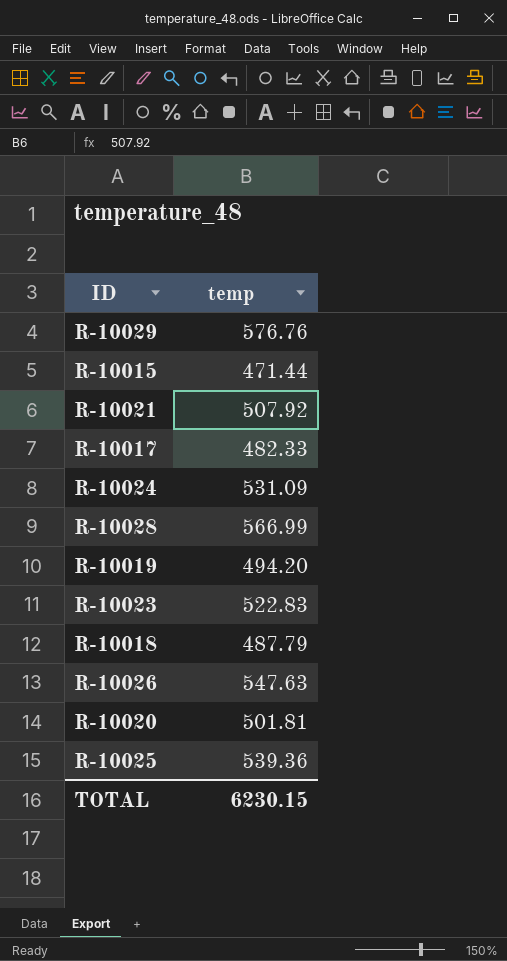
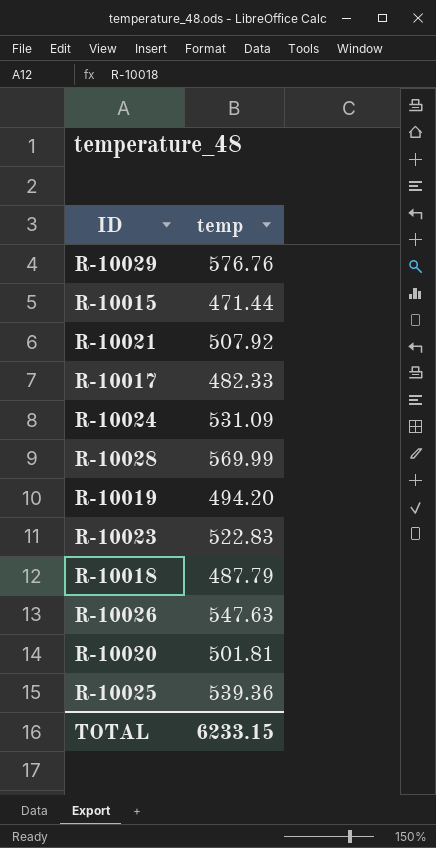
R-10028 | temp: 566.99 -> 569.99
TOTAL | temp: 6230.15 -> 6233.15

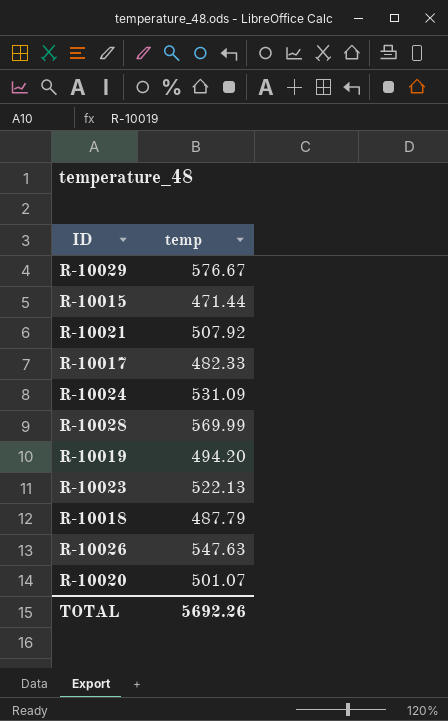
row R-10025: 539.36 -> none
R-10029 | temp: 576.76 -> 576.67
R-10023 | temp: 522.83 -> 522.13
R-10020 | temp: 501.81 -> 501.07
TOTAL | temp: 6233.15 -> 5692.26

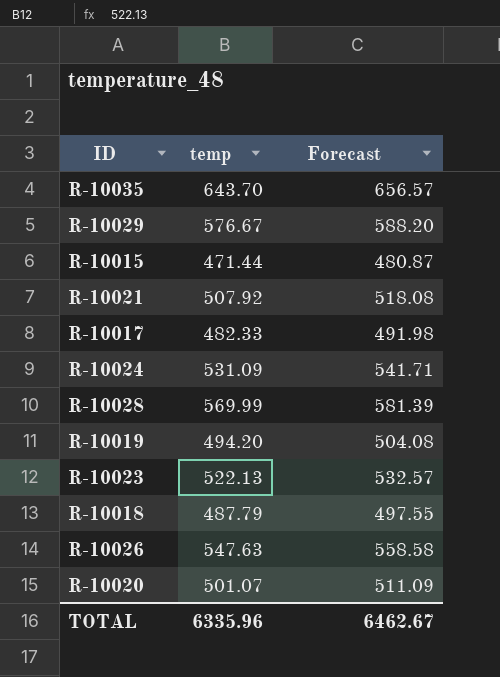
column Forecast | formula: none -> [temp] * 1.02
row R-10035: none -> 643.70 | 656.57
TOTAL | temp: 5692.26 -> 6335.96

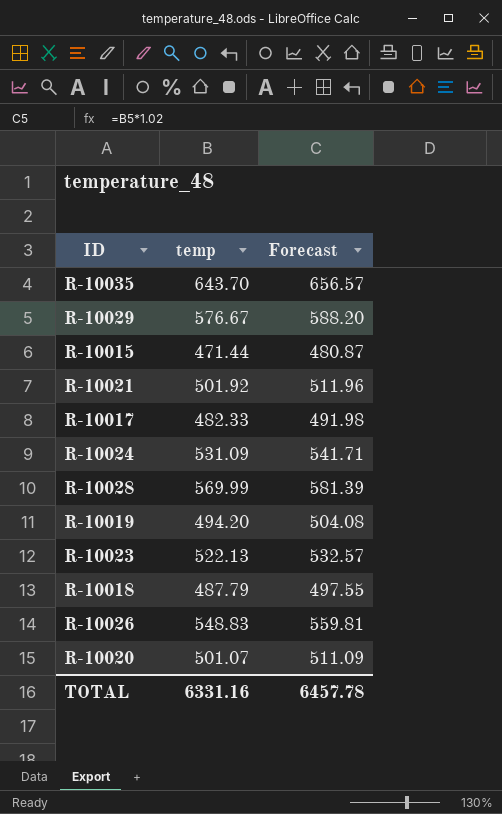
R-10021 | temp: 507.92 -> 501.92
R-10021 | Forecast: 518.08 -> 511.96
R-10026 | temp: 547.63 -> 548.83
R-10026 | Forecast: 558.58 -> 559.81
TOTAL | temp: 6335.96 -> 6331.16
TOTAL | Forecast: 6462.67 -> 6457.78

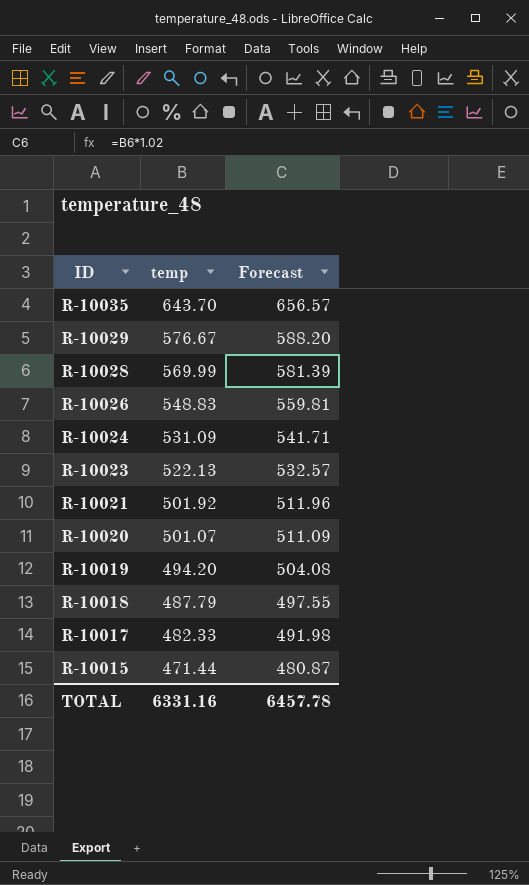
row order: none -> ID descending

